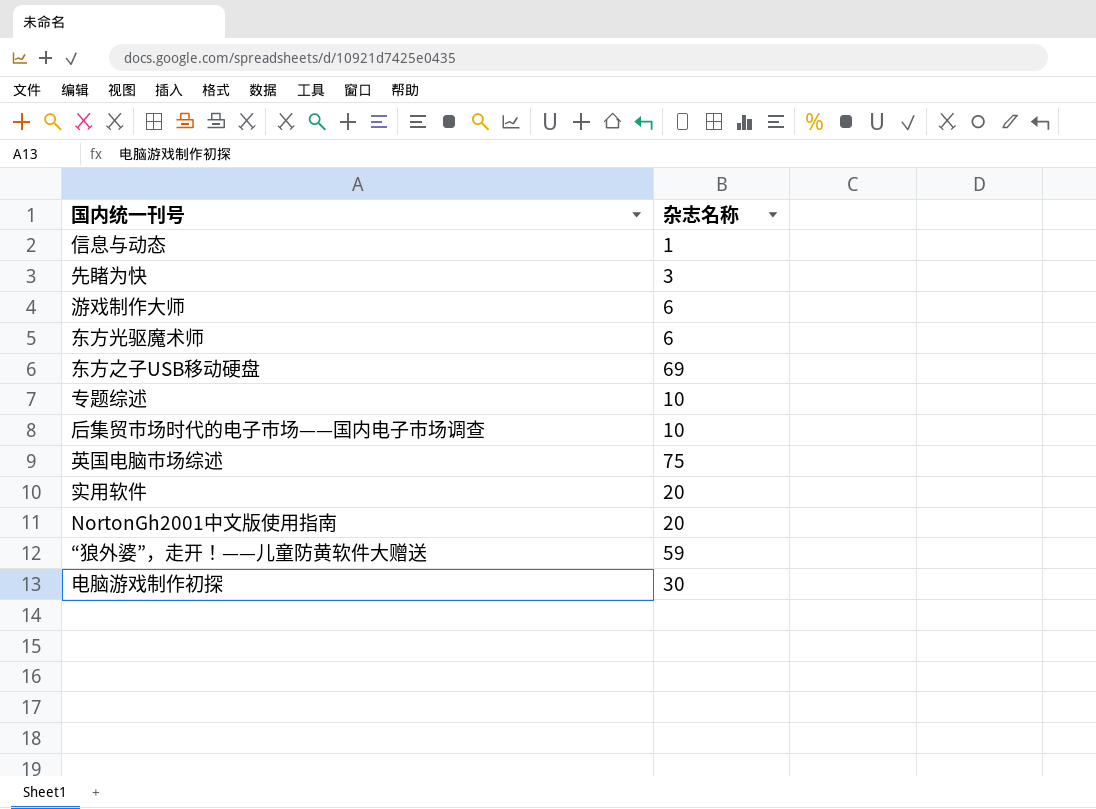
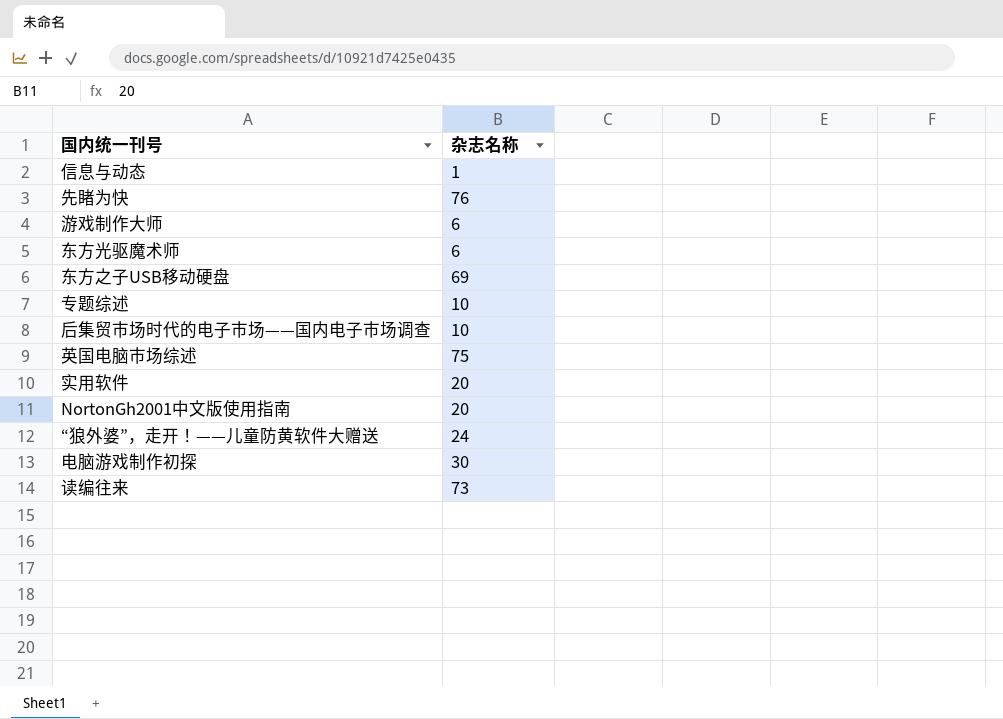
先睹为快 | 杂志名称: 3 -> 76
“狼外婆”，走开！——儿童防黄软件大赠送 | 杂志名称: 59 -> 24
row 读编往来: none -> 73

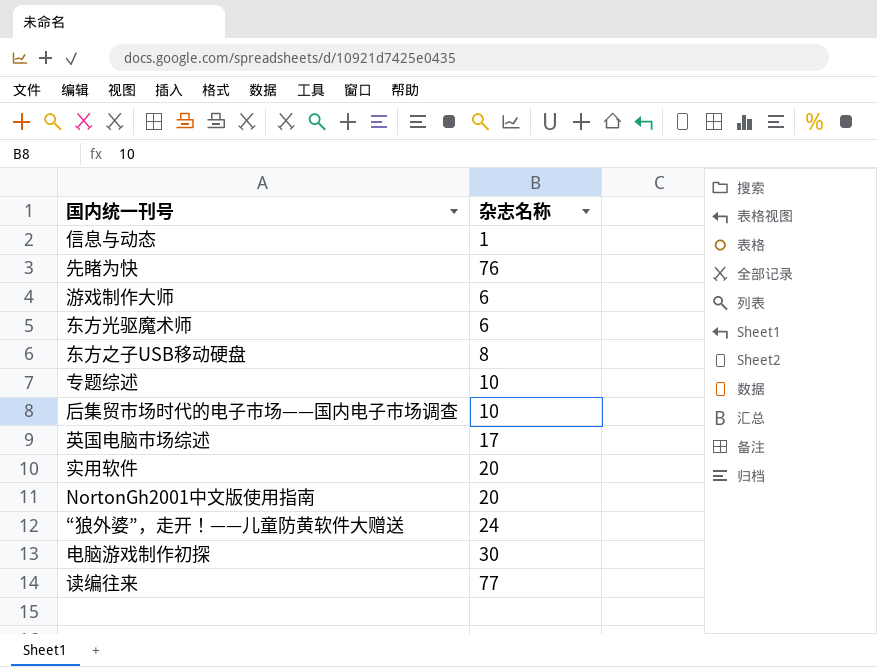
东方之子USB移动硬盘 | 杂志名称: 69 -> 8
英国电脑市场综述 | 杂志名称: 75 -> 17
读编往来 | 杂志名称: 73 -> 77

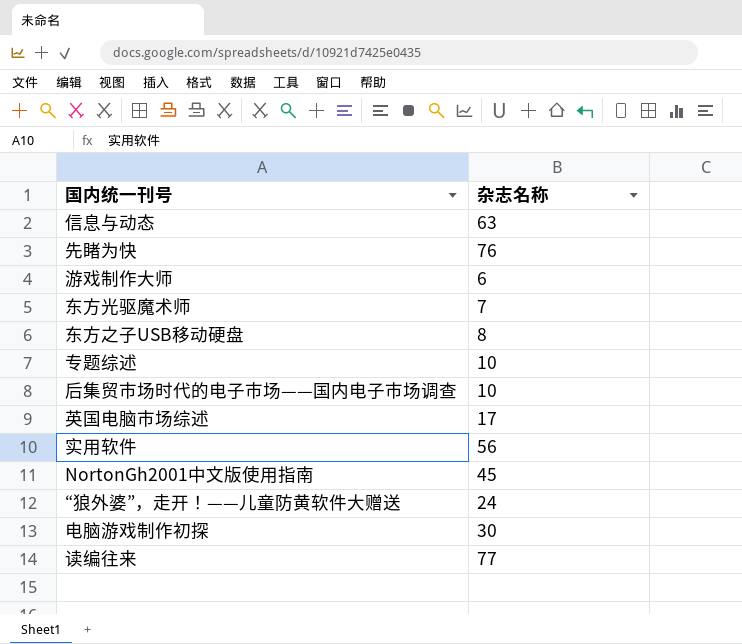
信息与动态 | 杂志名称: 1 -> 63
东方光驱魔术师 | 杂志名称: 6 -> 7
实用软件 | 杂志名称: 20 -> 56
NortonGh2001中文版使用指南 | 杂志名称: 20 -> 45

